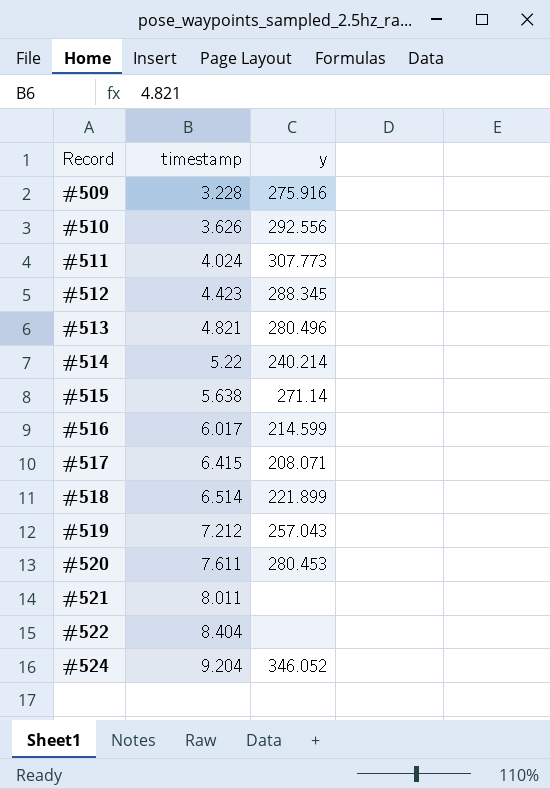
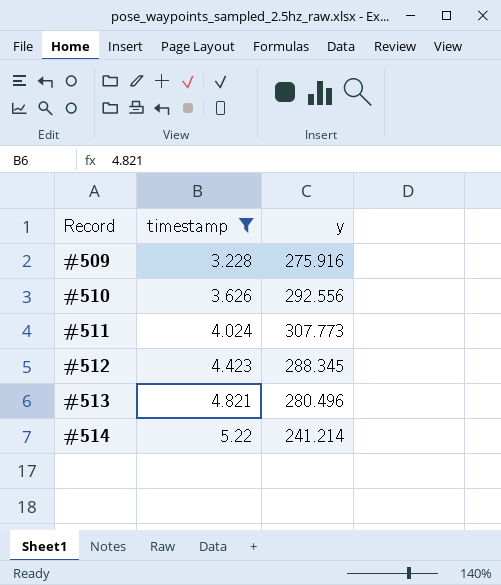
filter: none -> timestamp <= 5.22
#514 | y: 240.214 -> 241.214

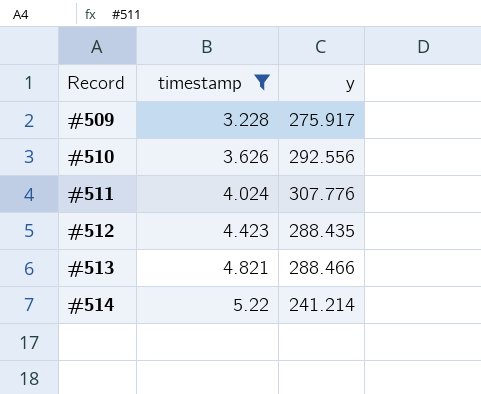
#509 | y: 275.916 -> 275.917
#511 | y: 307.773 -> 307.776
#512 | y: 288.345 -> 288.435
#513 | y: 280.496 -> 288.466

